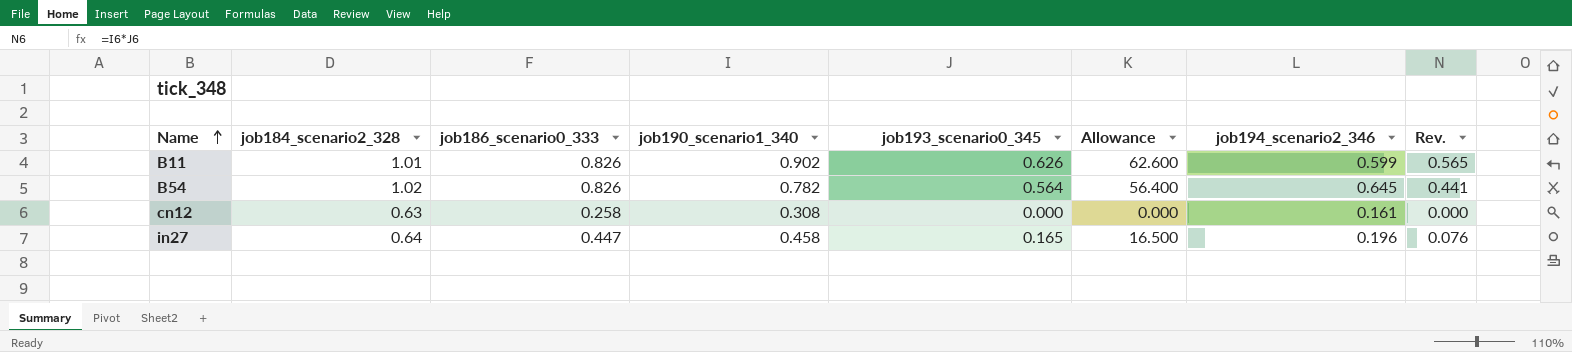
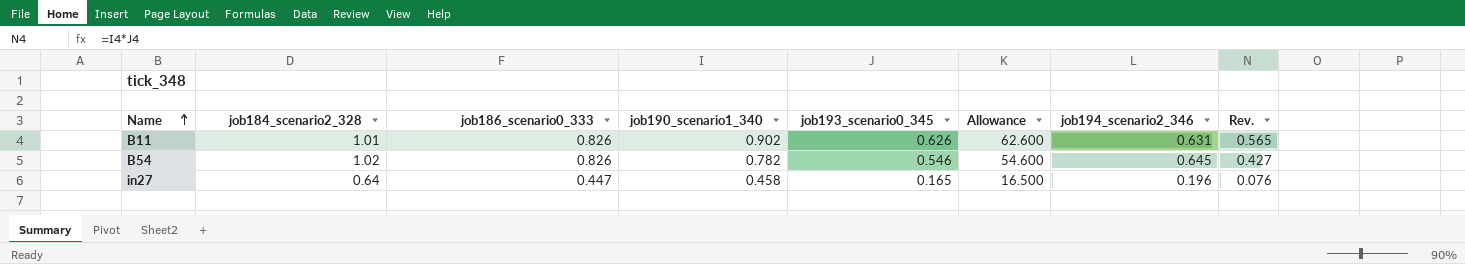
row cn12: 0.63 | 0.258 | 0.308 | 0.000 | 0.000 | 0.161 | 0.000 -> none
B11 | job194_scenario2_346: 0.599 -> 0.631
B54 | job193_scenario0_345: 0.564 -> 0.546
B54 | Allowance: 56.400 -> 54.600
B54 | Rev.: 0.441 -> 0.427

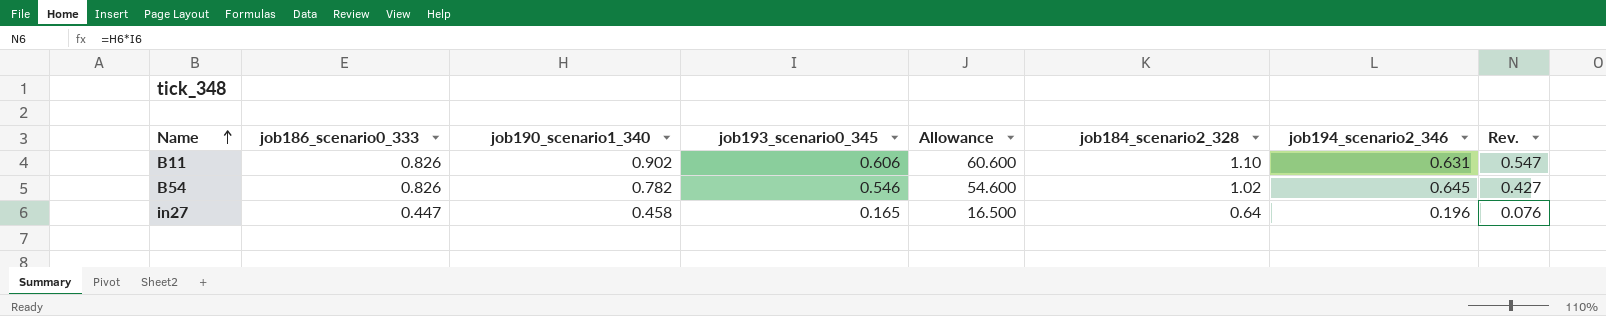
column job184_scenario2_328 | position: 2 -> 6
B11 | job193_scenario0_345: 0.626 -> 0.606
B11 | Allowance: 62.600 -> 60.600
B11 | job184_scenario2_328: 1.01 -> 1.10
B11 | Rev.: 0.565 -> 0.547

